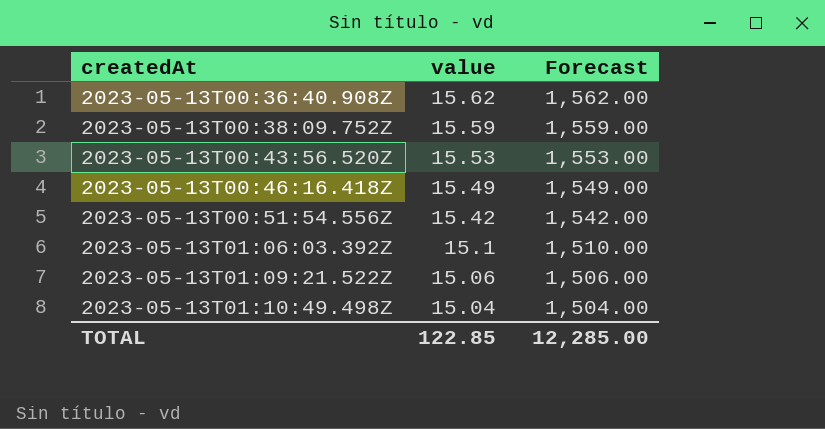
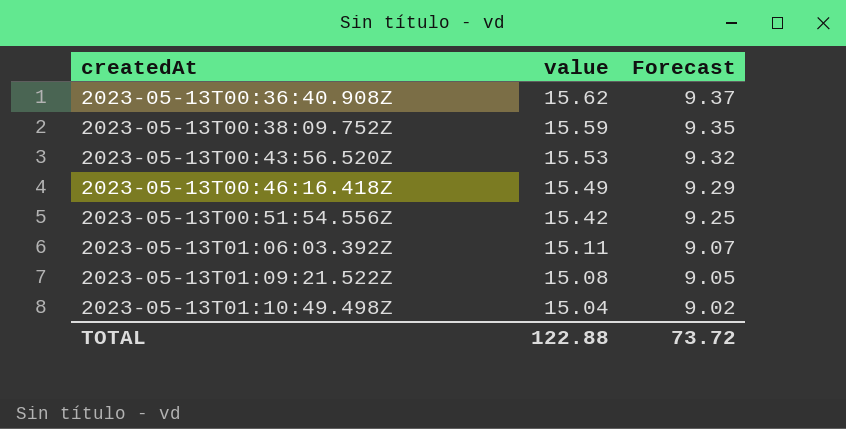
column Forecast | formula: [value] * 100 -> [value] * 0.6
2023-05-13T01:06:03.392Z | value: 15.1 -> 15.11
2023-05-13T01:09:21.522Z | value: 15.06 -> 15.08
TOTAL | value: 122.85 -> 122.88
TOTAL | Forecast: 12,285.00 -> 73.72

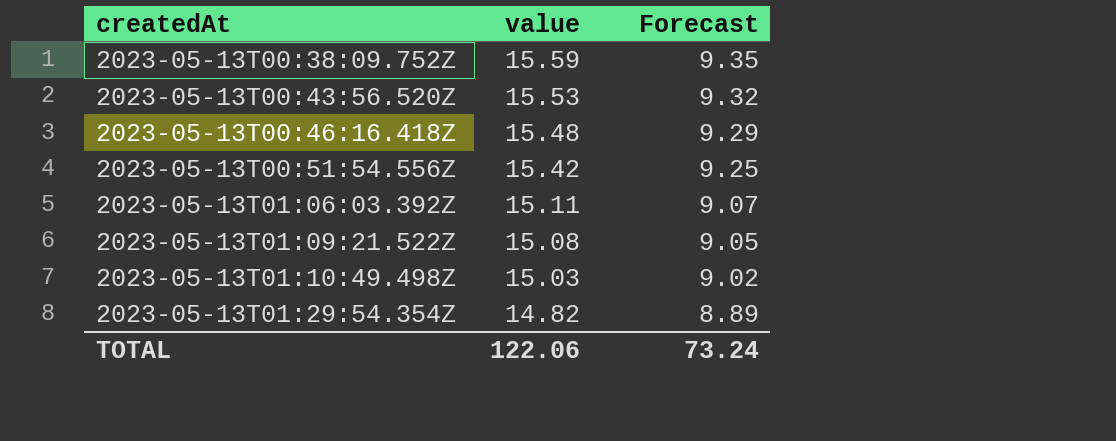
row 2023-05-13T00:36:40.908Z: 15.62 | 9.37 -> none
2023-05-13T00:46:16.418Z | value: 15.49 -> 15.48
2023-05-13T01:10:49.498Z | value: 15.04 -> 15.03
row 2023-05-13T01:29:54.354Z: none -> 14.82 | 8.89
TOTAL | value: 122.88 -> 122.06
TOTAL | Forecast: 73.72 -> 73.24

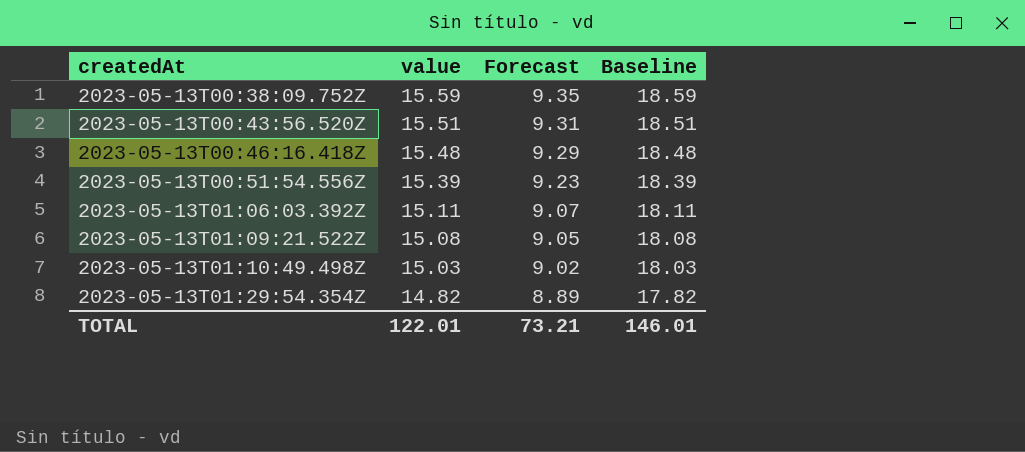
column Baseline | formula: none -> [value] + 3
2023-05-13T00:43:56.520Z | value: 15.53 -> 15.51
2023-05-13T00:43:56.520Z | Forecast: 9.32 -> 9.31
2023-05-13T00:51:54.556Z | value: 15.42 -> 15.39
2023-05-13T00:51:54.556Z | Forecast: 9.25 -> 9.23
TOTAL | value: 122.06 -> 122.01
TOTAL | Forecast: 73.24 -> 73.21

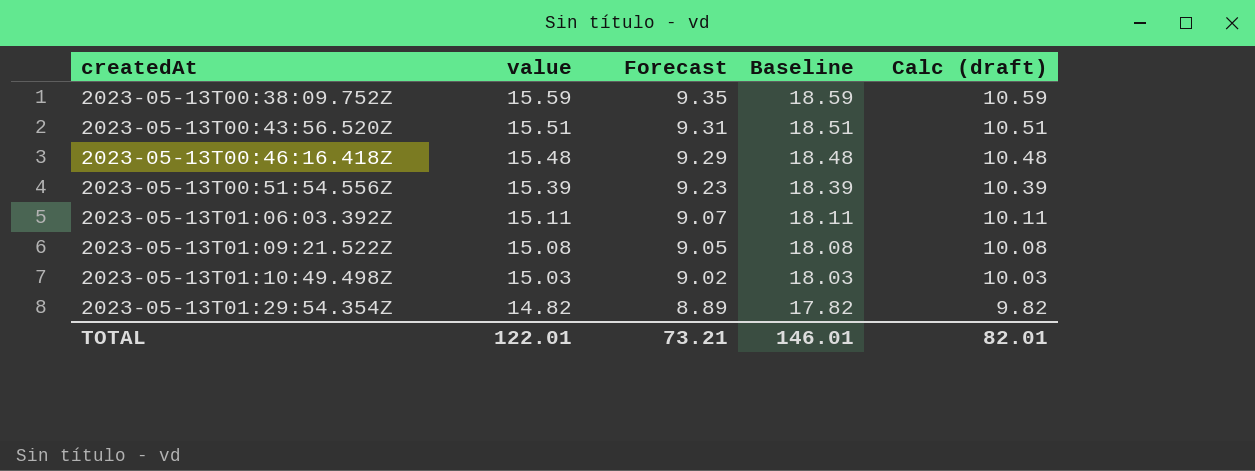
column Calc (draft) | formula: none -> [value] - 5

